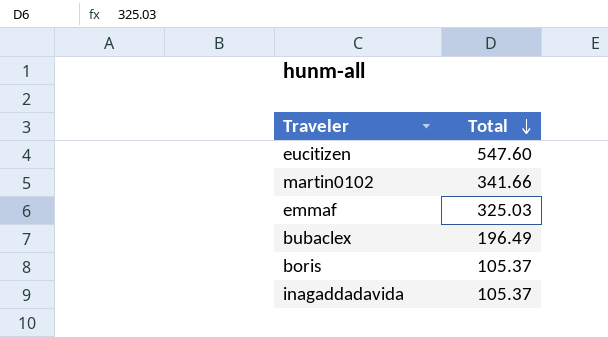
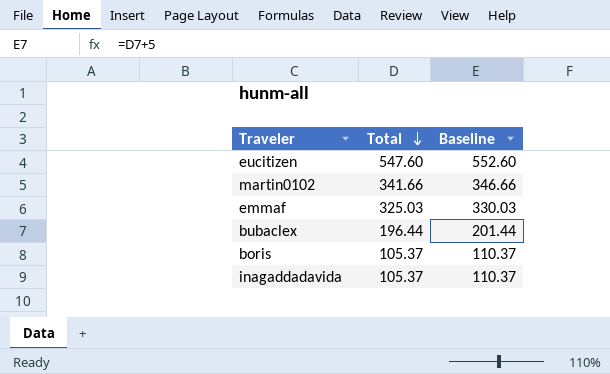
column Baseline | formula: none -> [Total] + 5
bubaclex | Total: 196.49 -> 196.44

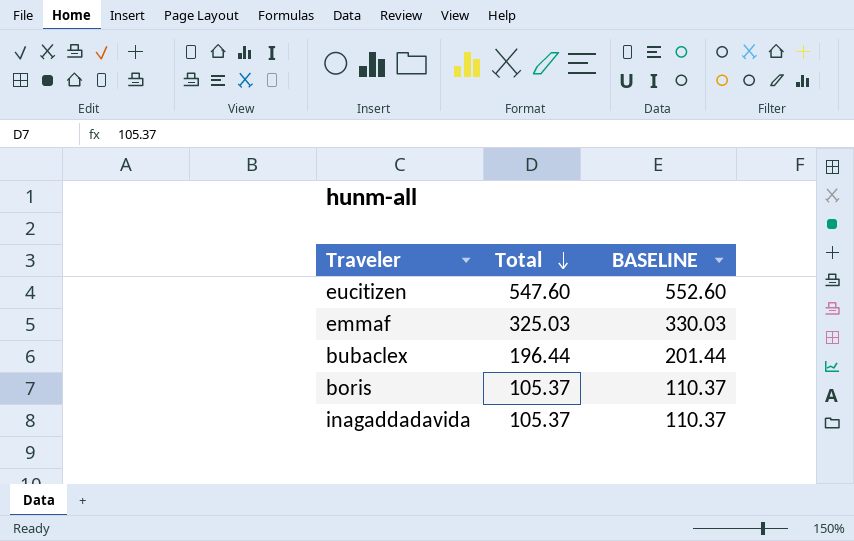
column name: Baseline -> BASELINE
row martin0102: 341.66 | 346.66 -> none

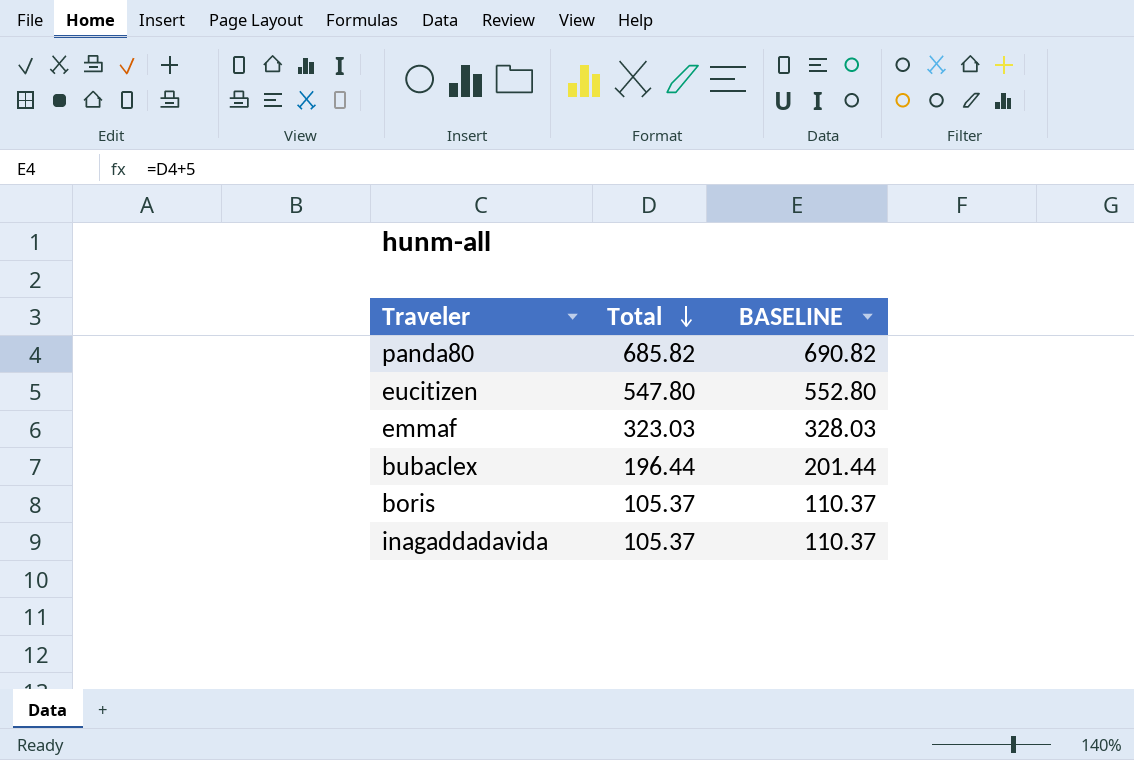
row panda80: none -> 685.82 | 690.82
eucitizen | Total: 547.60 -> 547.80
eucitizen | BASELINE: 552.60 -> 552.80
emmaf | Total: 325.03 -> 323.03
emmaf | BASELINE: 330.03 -> 328.03

